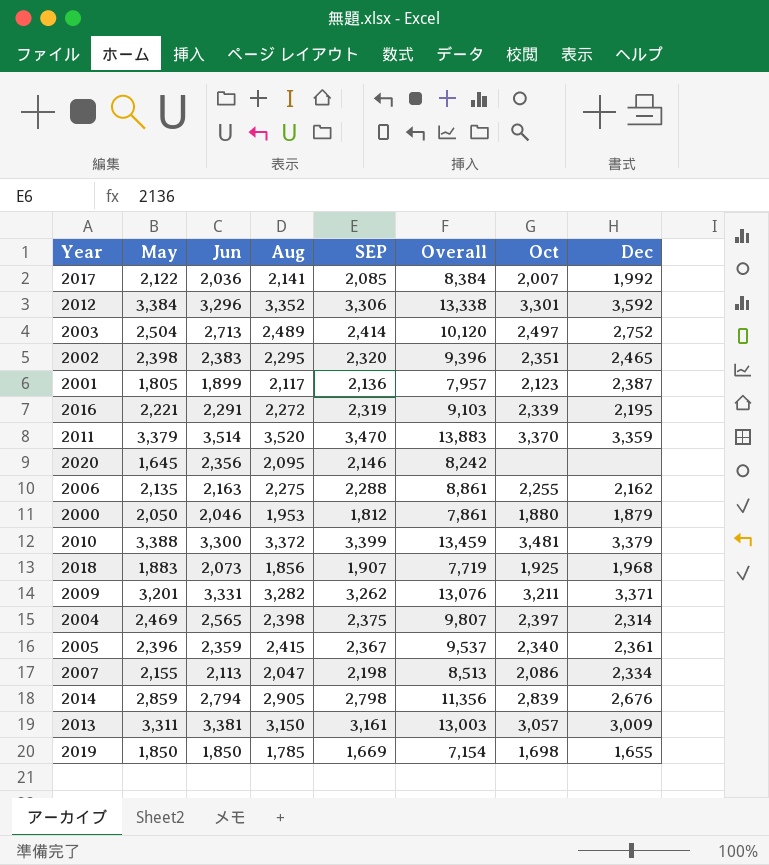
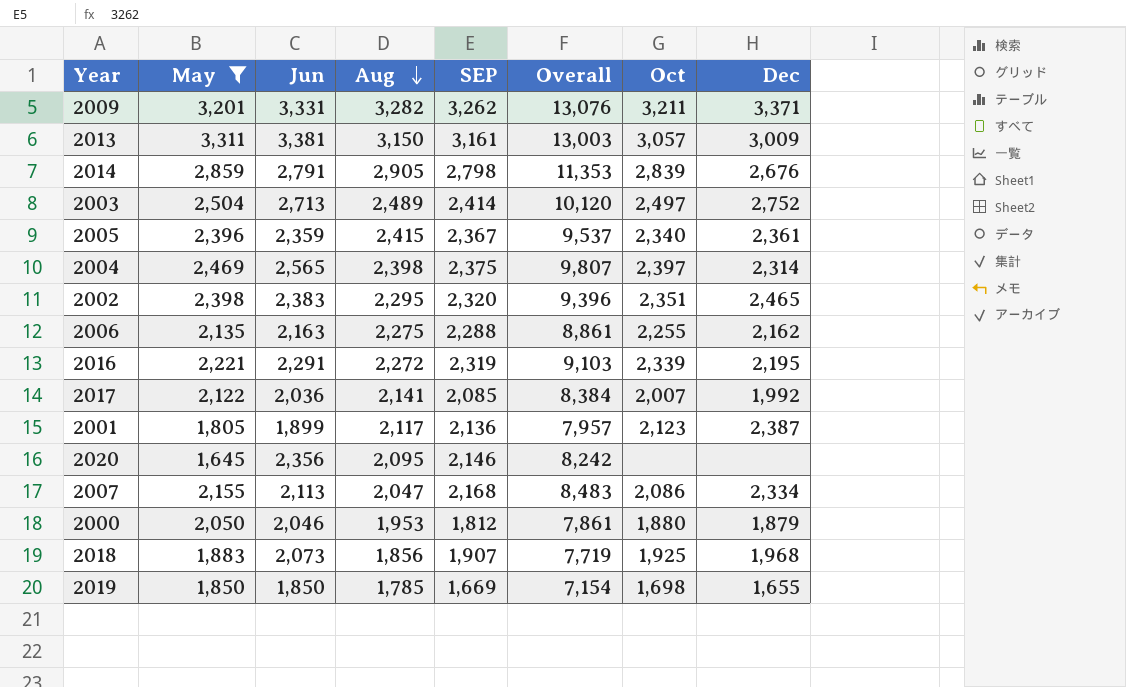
filter: none -> May <= 3,311
row order: none -> Aug descending
2014 | Jun: 2,794 -> 2,791
2014 | Overall: 11,356 -> 11,353
2007 | SEP: 2,198 -> 2,168
2007 | Overall: 8,513 -> 8,483

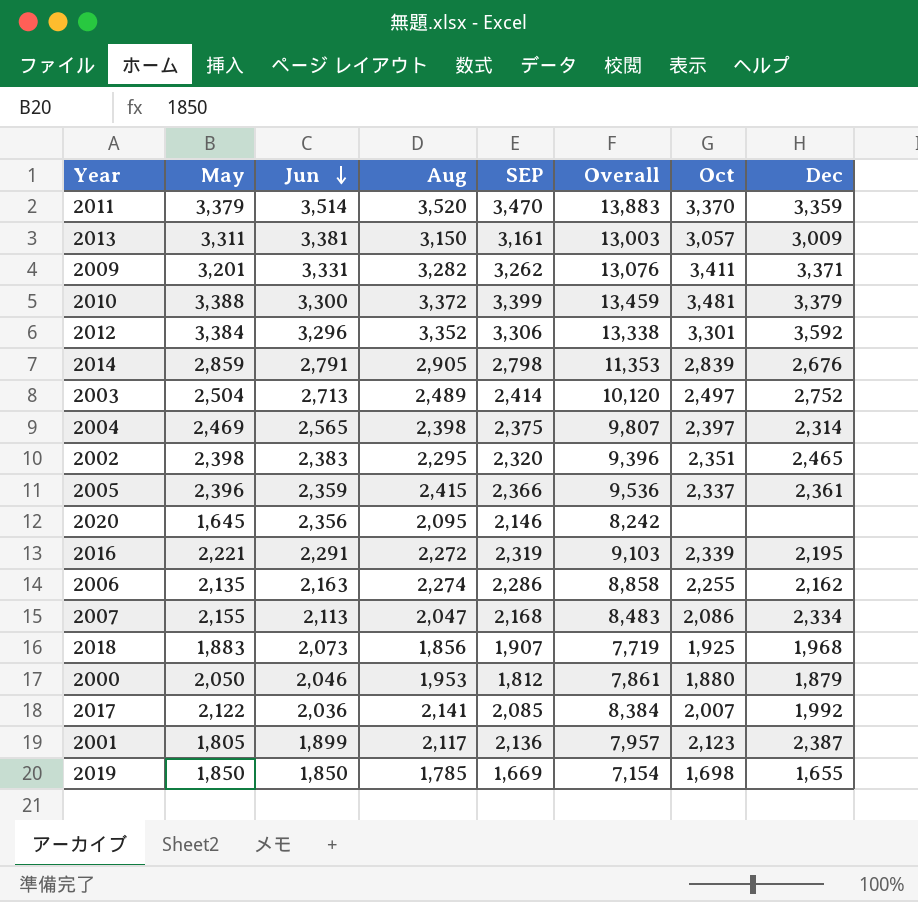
filter: May <= 3,311 -> none
row order: Aug descending -> Jun descending
2009 | Oct: 3,211 -> 3,411
2005 | SEP: 2,367 -> 2,366
2005 | Overall: 9,537 -> 9,536
2005 | Oct: 2,340 -> 2,337
2006 | Aug: 2,275 -> 2,274
2006 | SEP: 2,288 -> 2,286
2006 | Overall: 8,861 -> 8,858

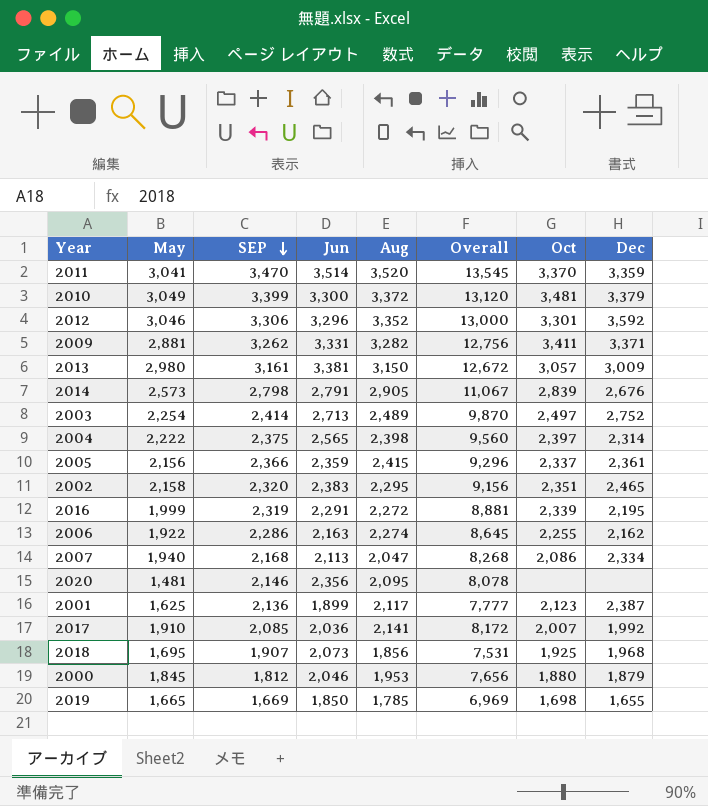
row order: Jun descending -> SEP descending
column SEP | position: 5 -> 3
2011 | May: 3,379 -> 3,041
2011 | Overall: 13,883 -> 13,545
2010 | May: 3,388 -> 3,049
2010 | Overall: 13,459 -> 13,120
2012 | May: 3,384 -> 3,046
2012 | Overall: 13,338 -> 13,000
2009 | May: 3,201 -> 2,881
2009 | Overall: 13,076 -> 12,756
2013 | May: 3,311 -> 2,980
2013 | Overall: 13,003 -> 12,672
2014 | May: 2,859 -> 2,573
2014 | Overall: 11,353 -> 11,067
2003 | May: 2,504 -> 2,254
2003 | Overall: 10,120 -> 9,870
2004 | May: 2,469 -> 2,222
2004 | Overall: 9,807 -> 9,560
2005 | May: 2,396 -> 2,156
2005 | Overall: 9,536 -> 9,296
2002 | May: 2,398 -> 2,158
2002 | Overall: 9,396 -> 9,156
2016 | May: 2,221 -> 1,999
2016 | Overall: 9,103 -> 8,881
2006 | May: 2,135 -> 1,922
2006 | Overall: 8,858 -> 8,645
2007 | May: 2,155 -> 1,940
2007 | Overall: 8,483 -> 8,268
2020 | May: 1,645 -> 1,481
2020 | Overall: 8,242 -> 8,078
2001 | May: 1,805 -> 1,625
2001 | Overall: 7,957 -> 7,777
2017 | May: 2,122 -> 1,910
2017 | Overall: 8,384 -> 8,172
2018 | May: 1,883 -> 1,695
2018 | Overall: 7,719 -> 7,531
2000 | May: 2,050 -> 1,845
2000 | Overall: 7,861 -> 7,656
2019 | May: 1,850 -> 1,665
2019 | Overall: 7,154 -> 6,969

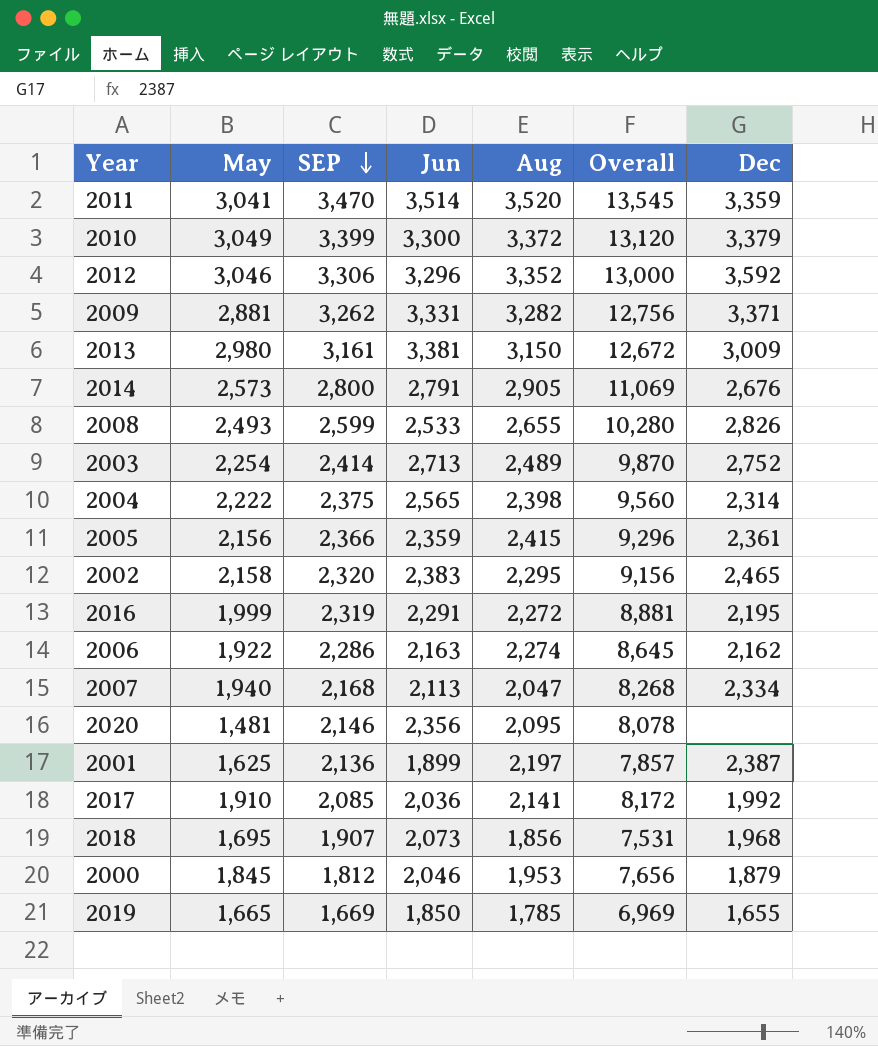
column Oct | position: 7 -> none
2014 | SEP: 2,798 -> 2,800
2014 | Overall: 11,067 -> 11,069
row 2008: none -> 2,493 | 2,599 | 2,533 | 2,655 | 10,280 | 2,826
2001 | Aug: 2,117 -> 2,197
2001 | Overall: 7,777 -> 7,857

